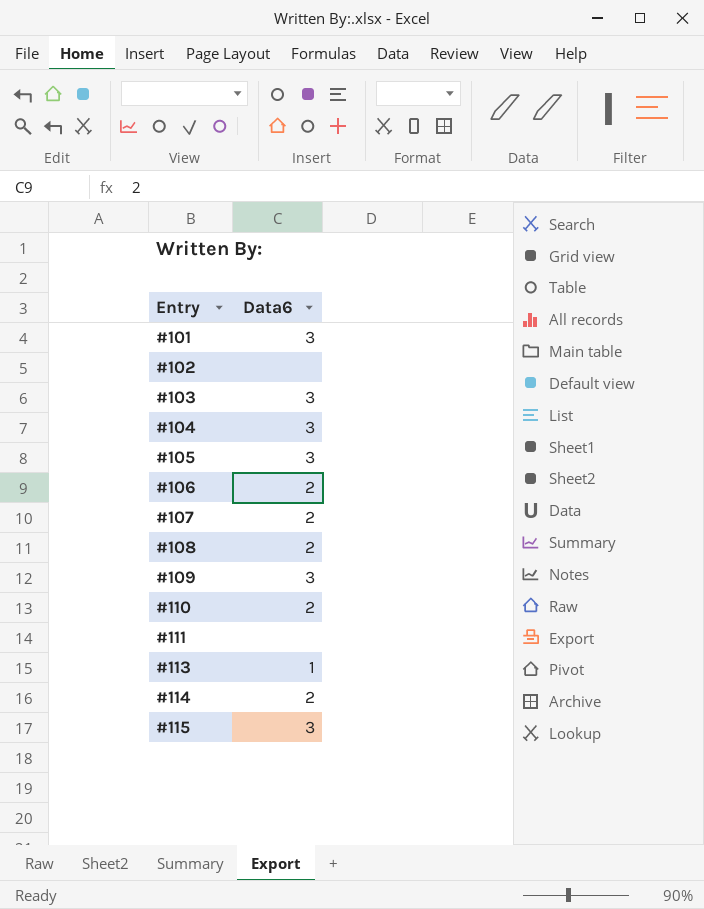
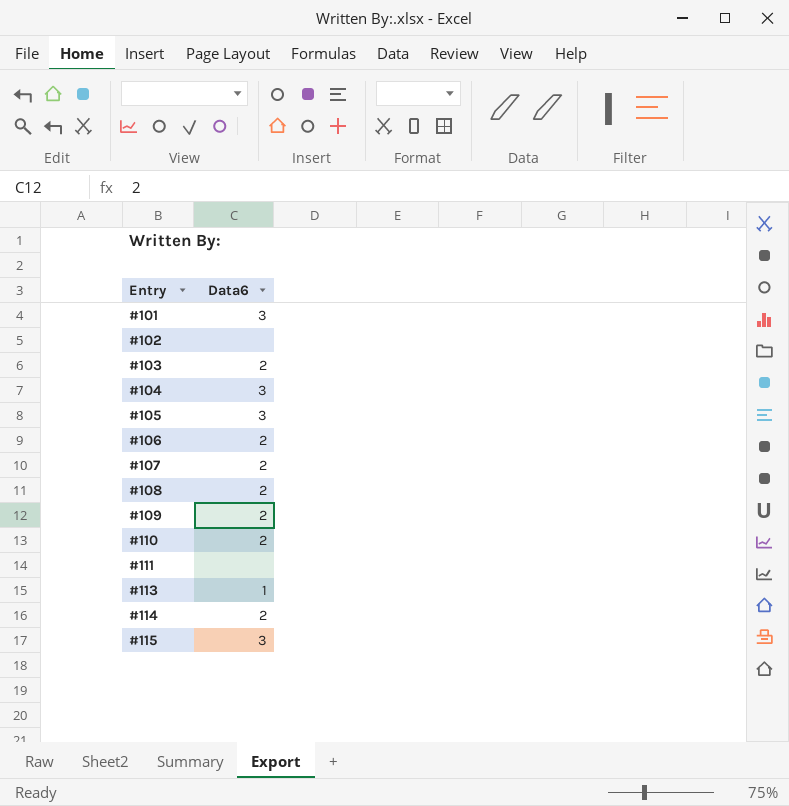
#103 | Data6: 3 -> 2
#109 | Data6: 3 -> 2

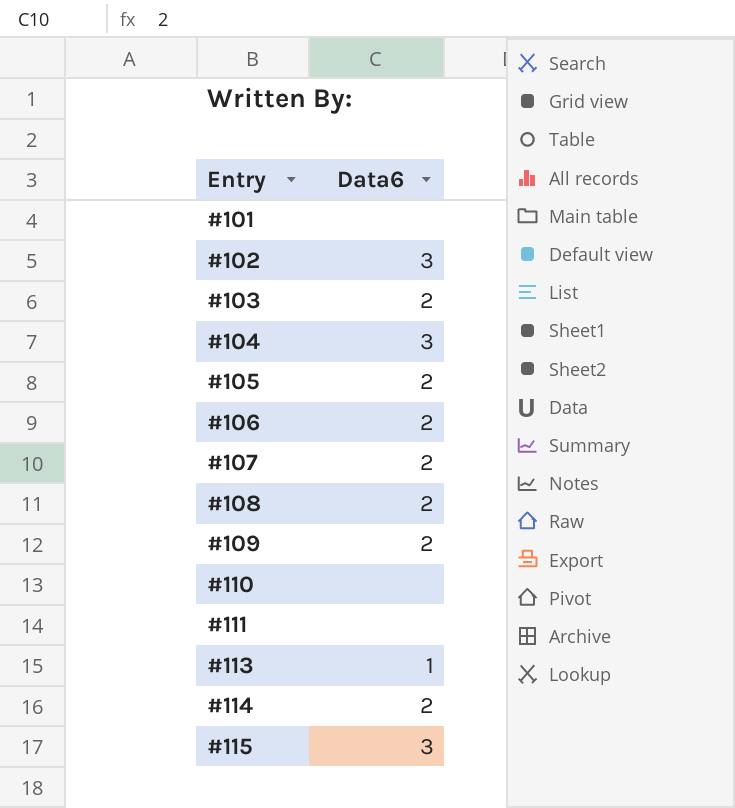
#101 | Data6: 3 -> none
#102 | Data6: none -> 3
#105 | Data6: 3 -> 2
#110 | Data6: 2 -> none

